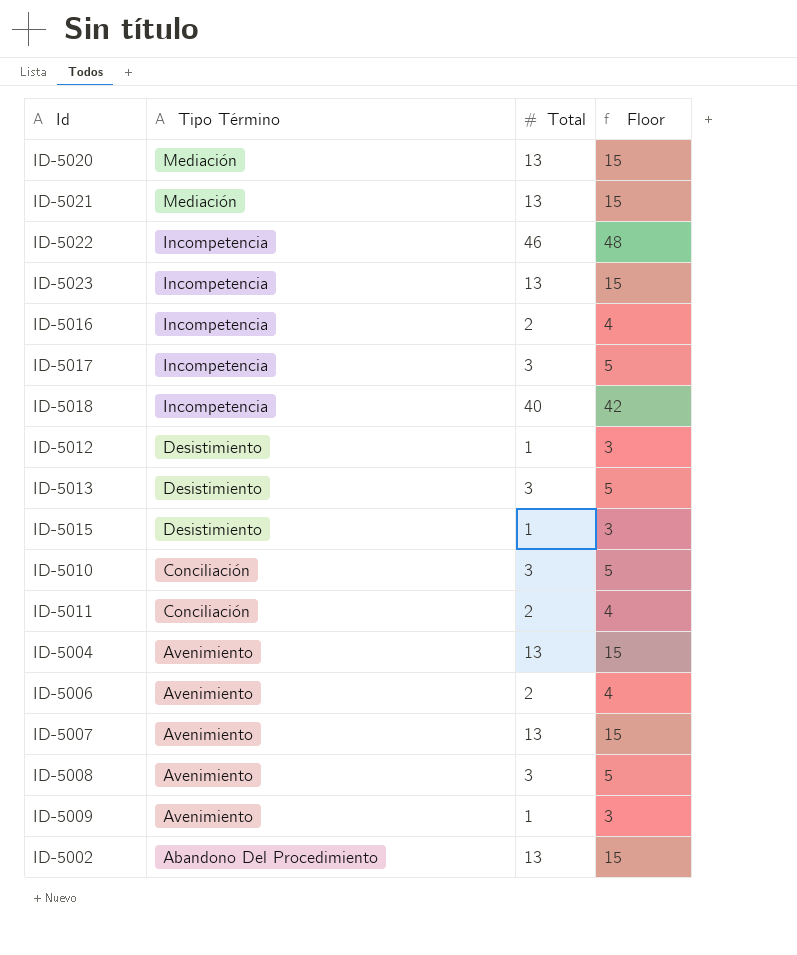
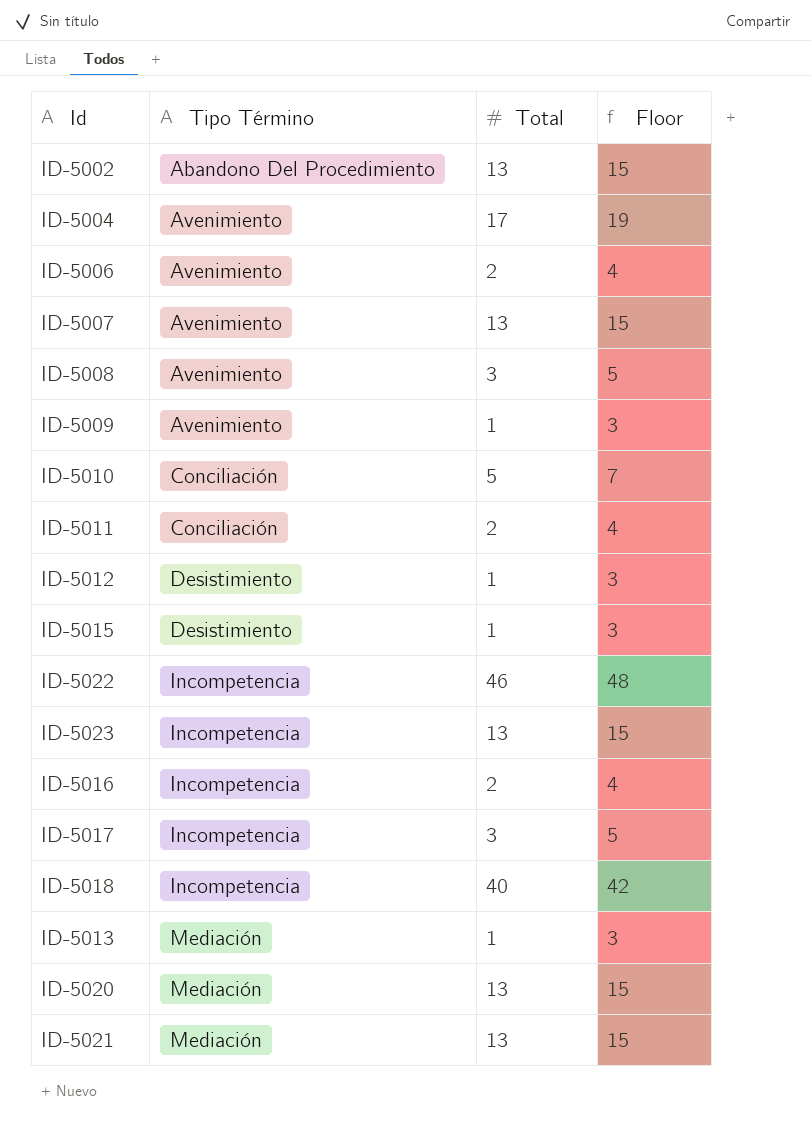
row order: Tipo Término descending -> Tipo Término ascending
ID-5004 | Total: 13 -> 17
ID-5004 | Floor: 15 -> 19
ID-5010 | Total: 3 -> 5
ID-5010 | Floor: 5 -> 7
ID-5013 | Tipo Término: Desistimiento -> Mediación
ID-5013 | Total: 3 -> 1
ID-5013 | Floor: 5 -> 3

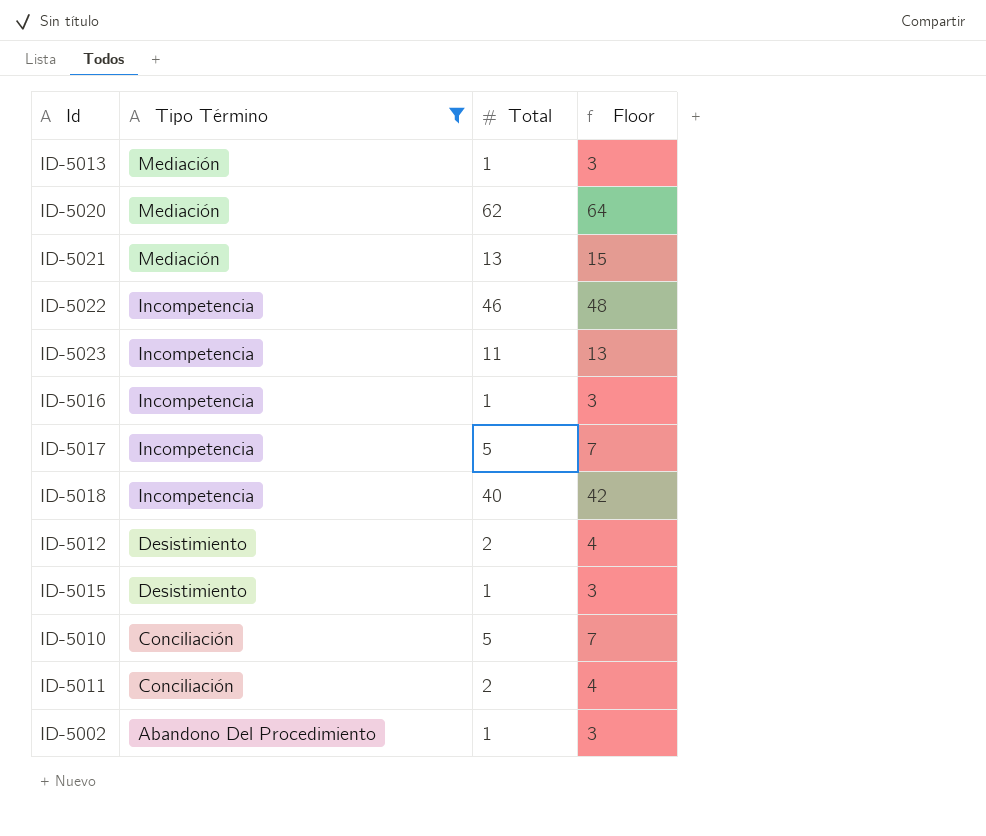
filter: none -> Tipo Término != Avenimiento
row order: Tipo Término ascending -> Tipo Término descending
ID-5020 | Total: 13 -> 62
ID-5020 | Floor: 15 -> 64
ID-5023 | Total: 13 -> 11
ID-5023 | Floor: 15 -> 13
ID-5016 | Total: 2 -> 1
ID-5016 | Floor: 4 -> 3
ID-5017 | Total: 3 -> 5
ID-5017 | Floor: 5 -> 7
ID-5012 | Total: 1 -> 2
ID-5012 | Floor: 3 -> 4
ID-5002 | Total: 13 -> 1
ID-5002 | Floor: 15 -> 3

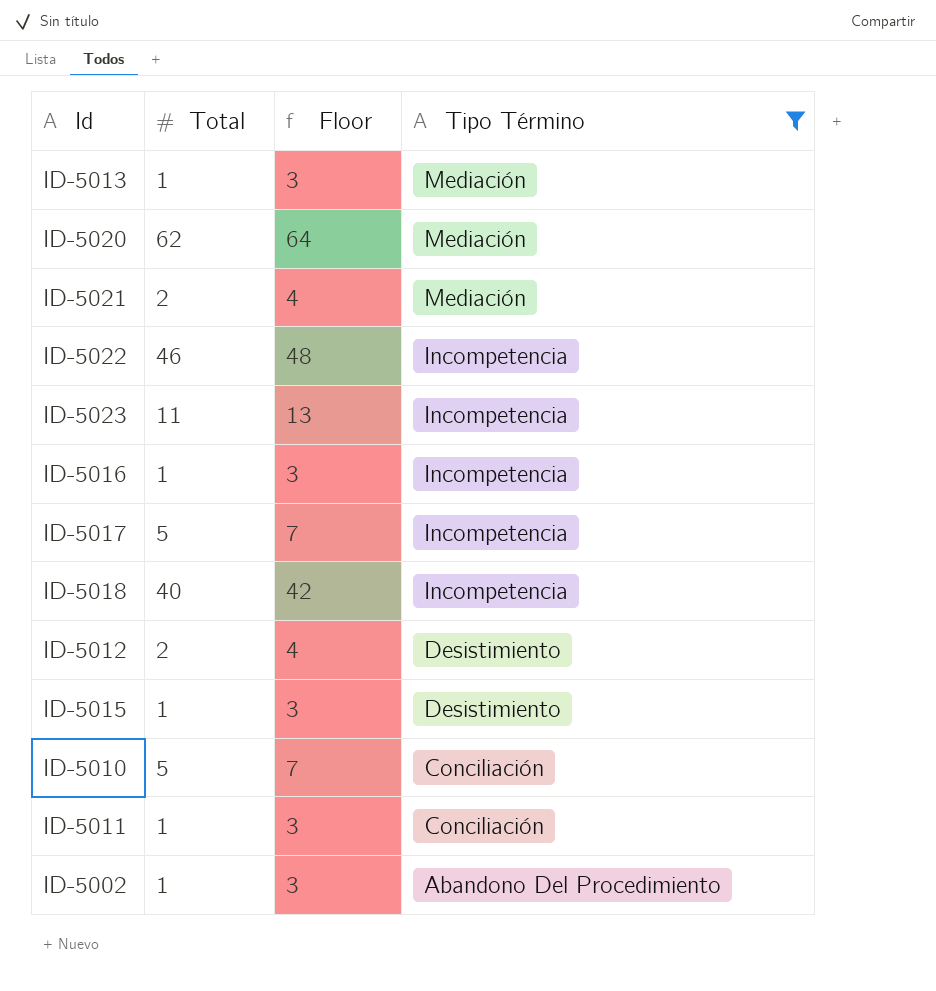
column Tipo Término | position: 2 -> 4
ID-5021 | Total: 13 -> 2
ID-5021 | Floor: 15 -> 4
ID-5011 | Total: 2 -> 1
ID-5011 | Floor: 4 -> 3

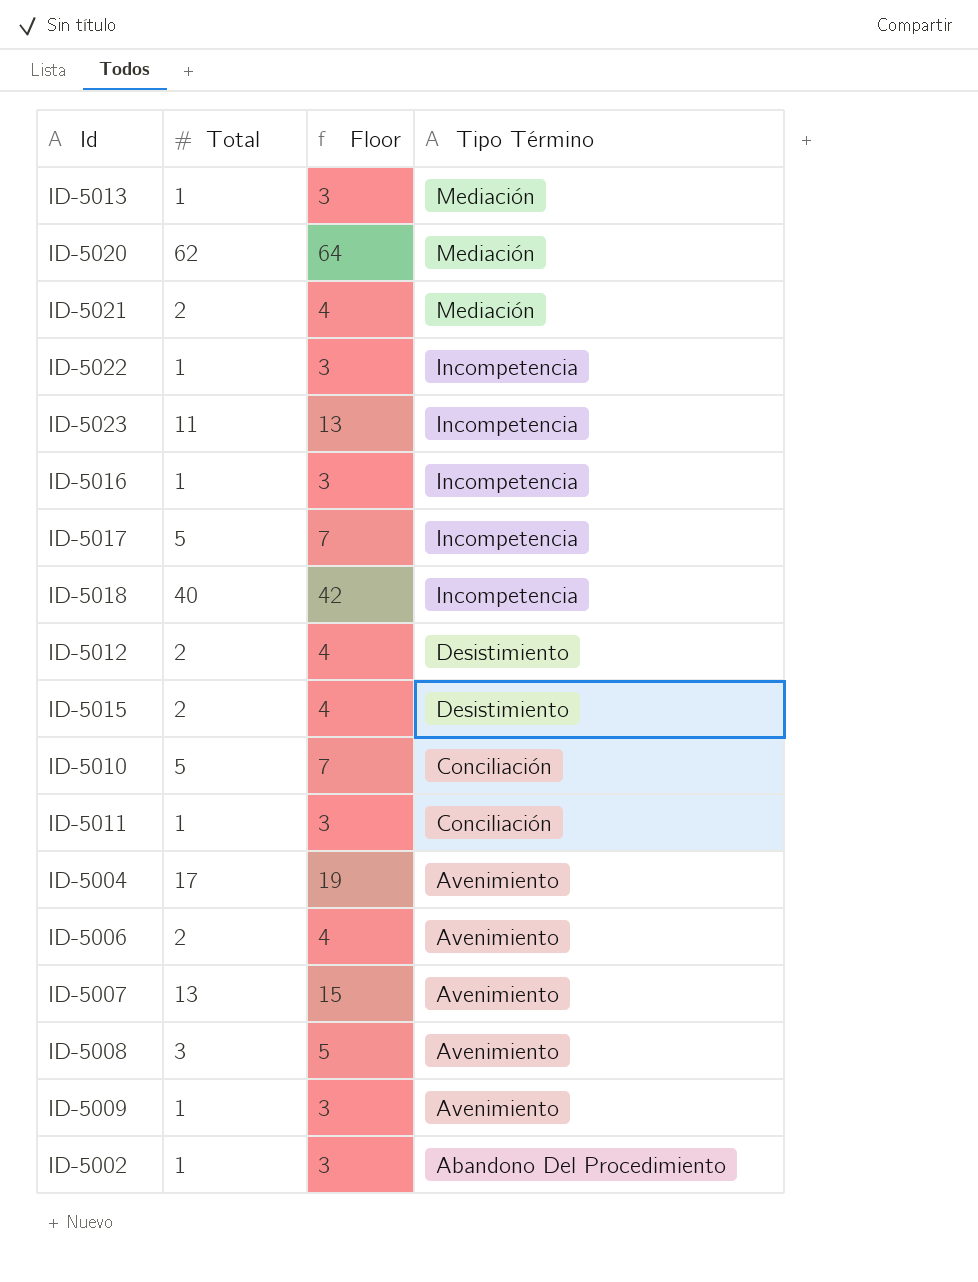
filter: Tipo Término != Avenimiento -> none
ID-5022 | Total: 46 -> 1
ID-5022 | Floor: 48 -> 3
ID-5015 | Total: 1 -> 2
ID-5015 | Floor: 3 -> 4

